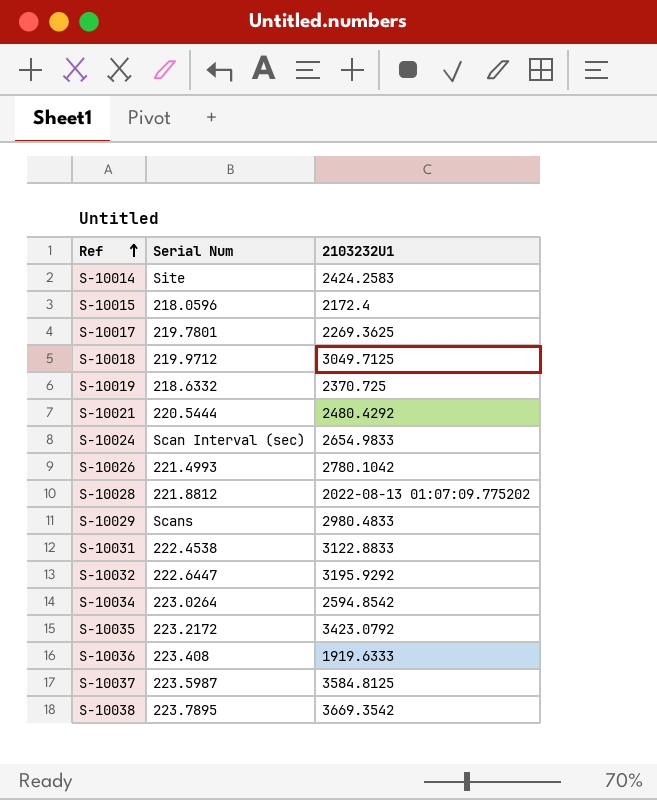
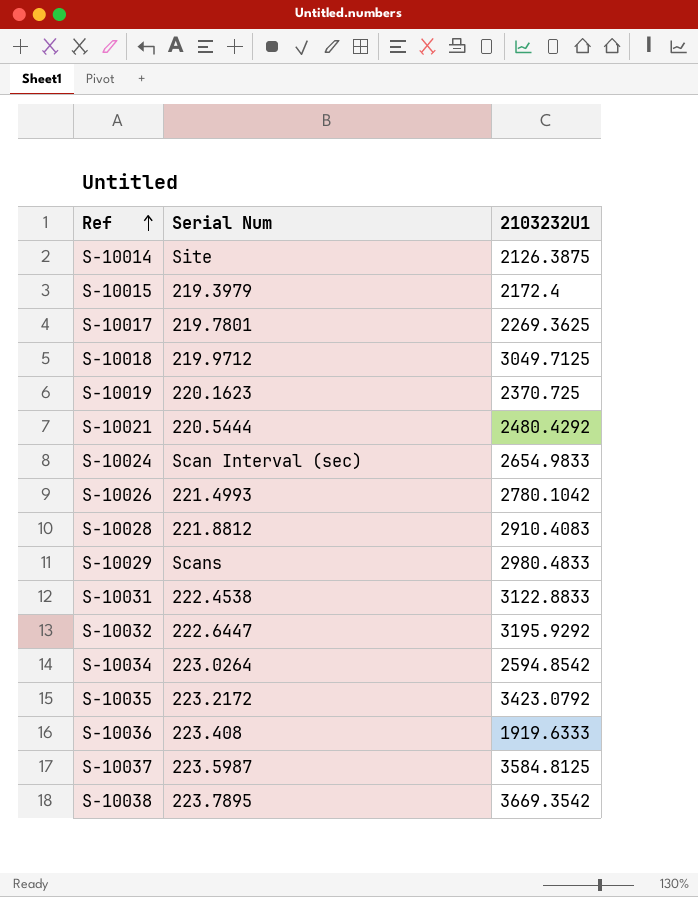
S-10014 | 2103232U1: 2424.2583 -> 2126.3875
S-10015 | Serial Num: 218.0596 -> 219.3979
S-10019 | Serial Num: 218.6332 -> 220.1623
S-10028 | 2103232U1: 2022-08-13 01:07:09.775202 -> 2910.4083

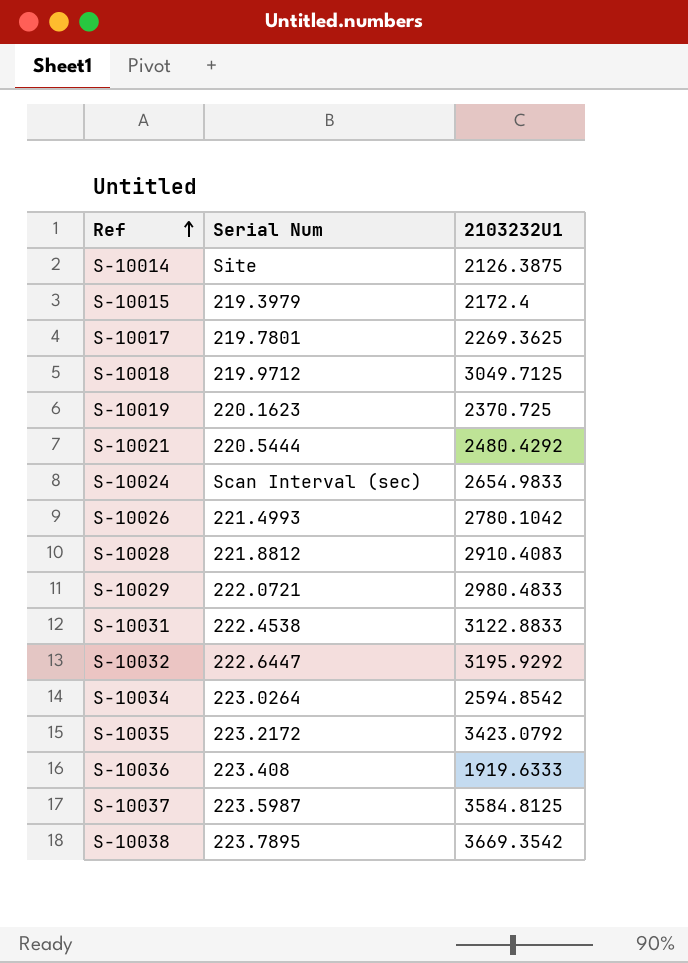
S-10029 | Serial Num: Scans -> 222.0721

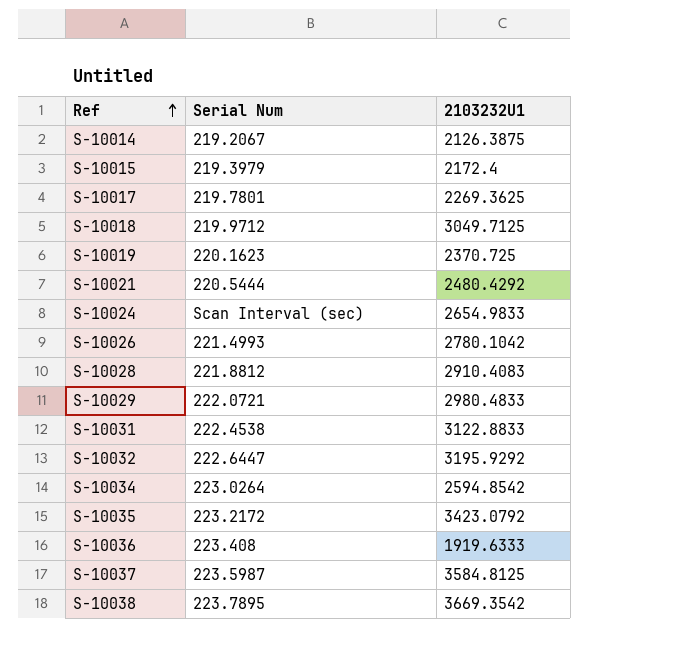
S-10014 | Serial Num: Site -> 219.2067

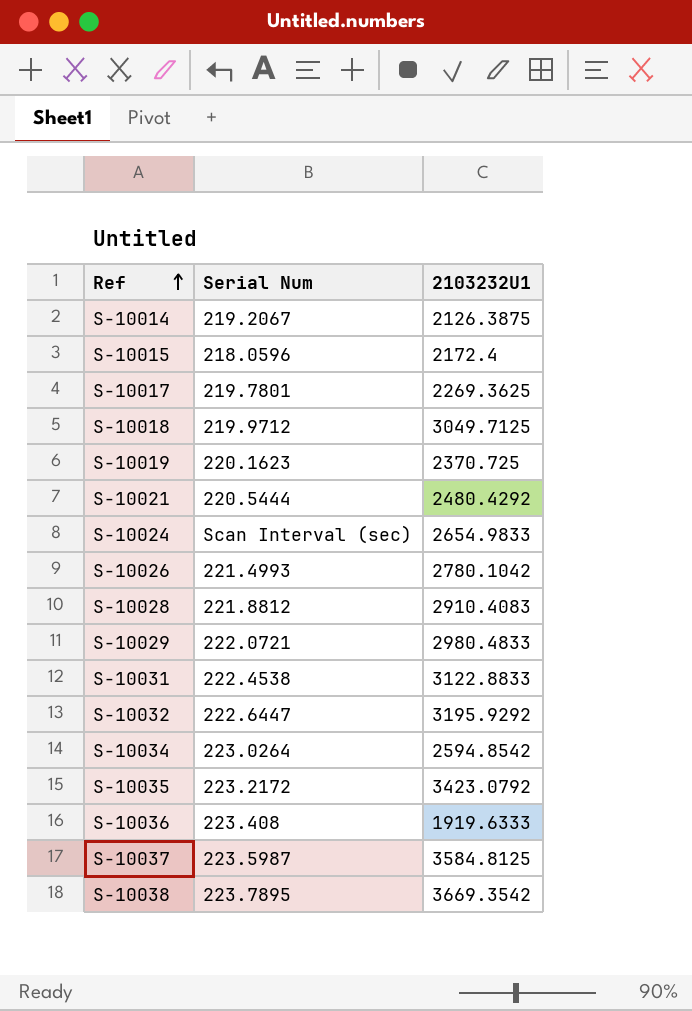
S-10015 | Serial Num: 219.3979 -> 218.0596

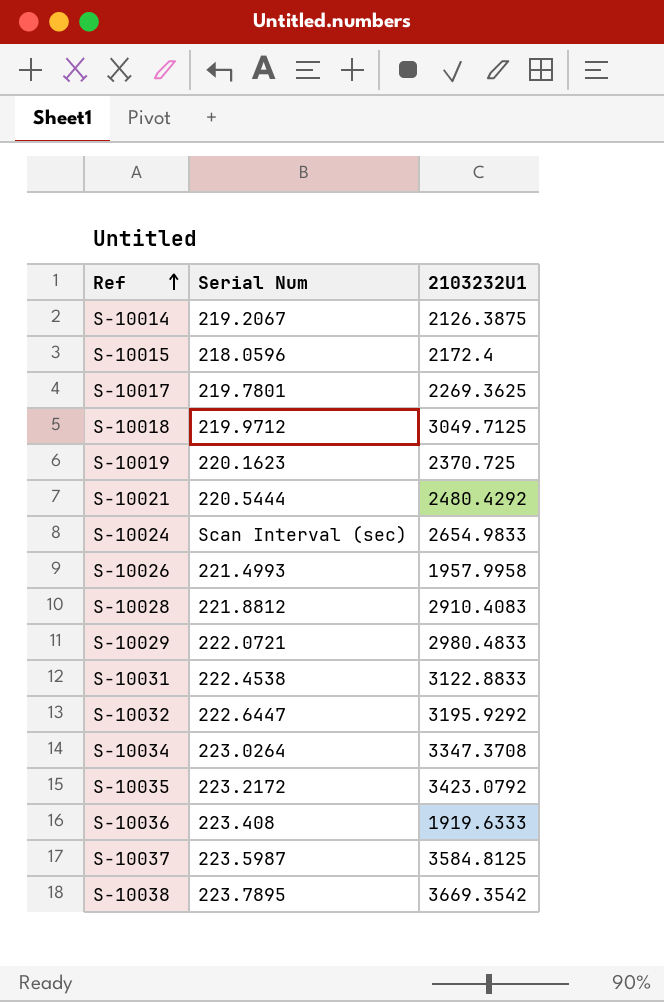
S-10026 | 2103232U1: 2780.1042 -> 1957.9958
S-10034 | 2103232U1: 2594.8542 -> 3347.3708

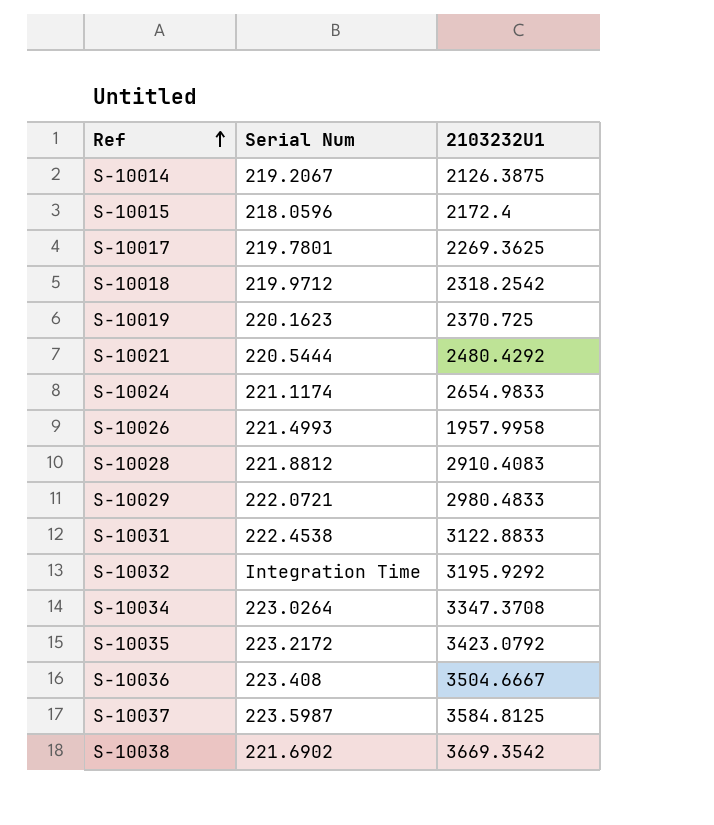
S-10018 | 2103232U1: 3049.7125 -> 2318.2542
S-10024 | Serial Num: Scan Interval (sec) -> 221.1174
S-10032 | Serial Num: 222.6447 -> Integration Time
S-10036 | 2103232U1: 1919.6333 -> 3504.6667
S-10038 | Serial Num: 223.7895 -> 221.6902

